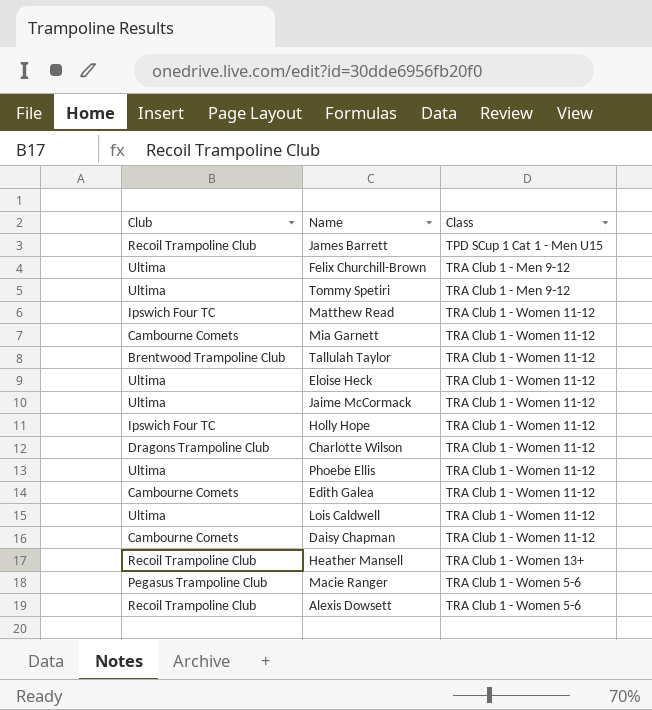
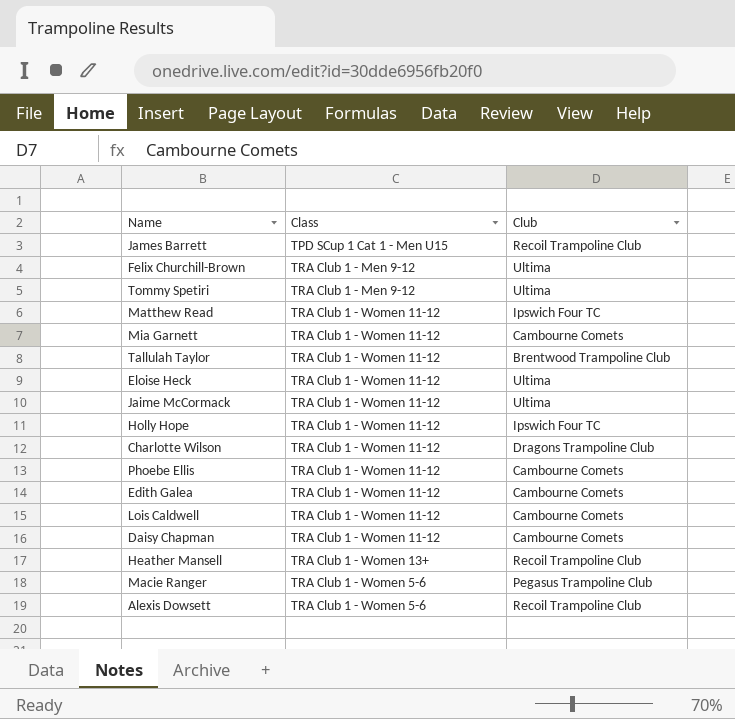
column Club | position: 1 -> 3
Phoebe Ellis | Club: Ultima -> Cambourne Comets
Lois Caldwell | Club: Ultima -> Cambourne Comets

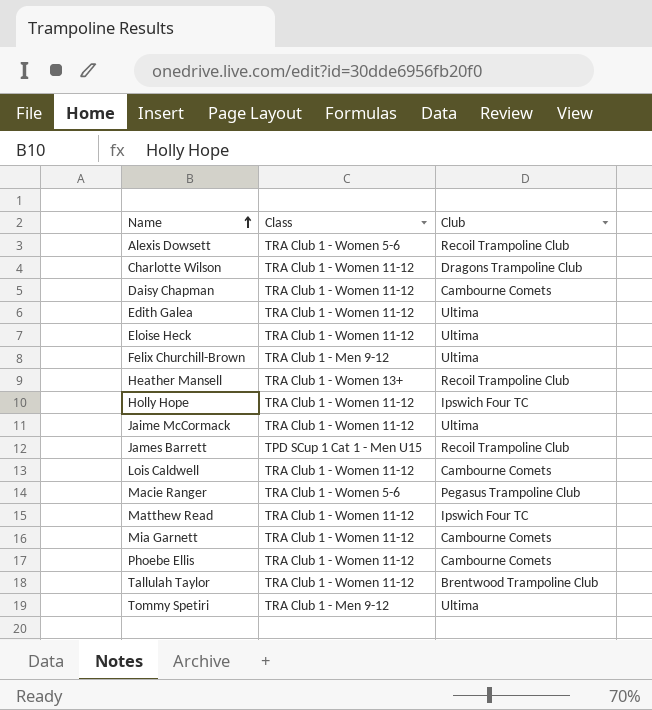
row order: none -> Name ascending
Edith Galea | Club: Cambourne Comets -> Ultima

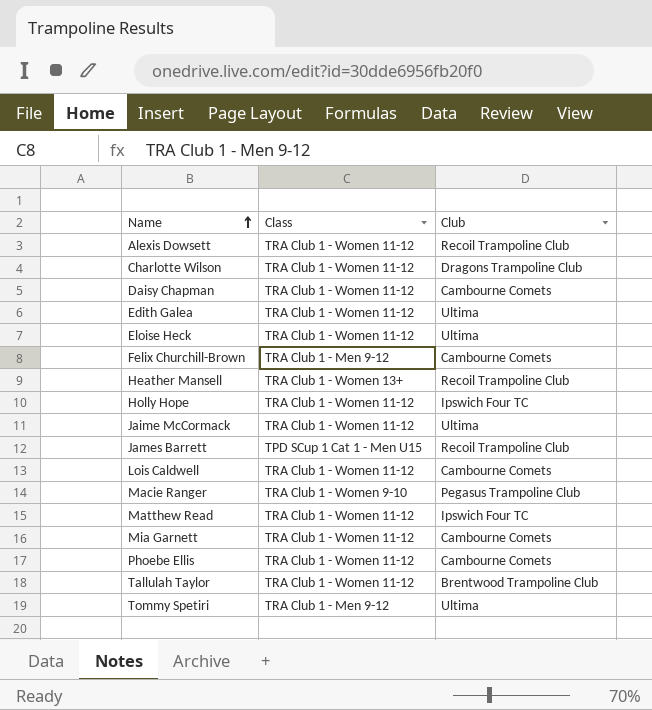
Alexis Dowsett | Class: TRA Club 1 - Women 5-6 -> TRA Club 1 - Women 11-12
Felix Churchill-Brown | Club: Ultima -> Cambourne Comets
Macie Ranger | Class: TRA Club 1 - Women 5-6 -> TRA Club 1 - Women 9-10

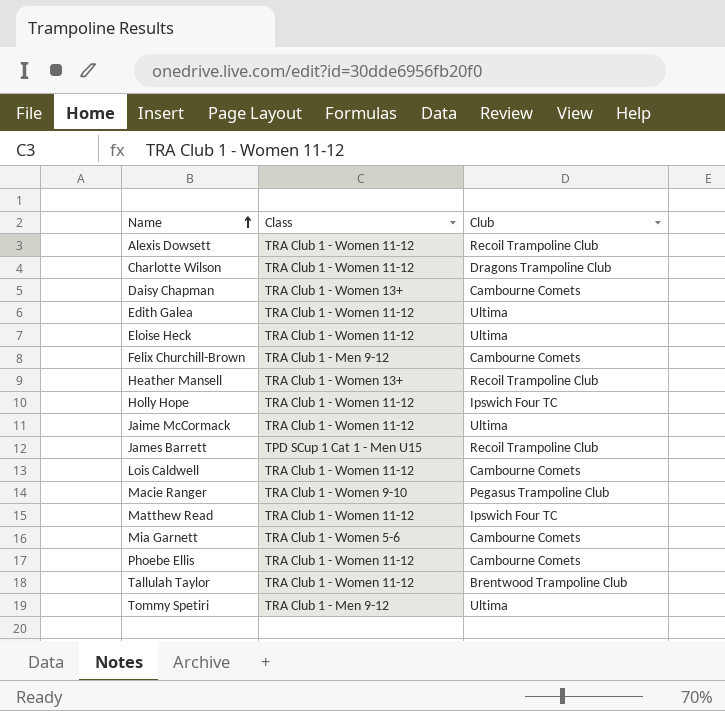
Daisy Chapman | Class: TRA Club 1 - Women 11-12 -> TRA Club 1 - Women 13+
Mia Garnett | Class: TRA Club 1 - Women 11-12 -> TRA Club 1 - Women 5-6

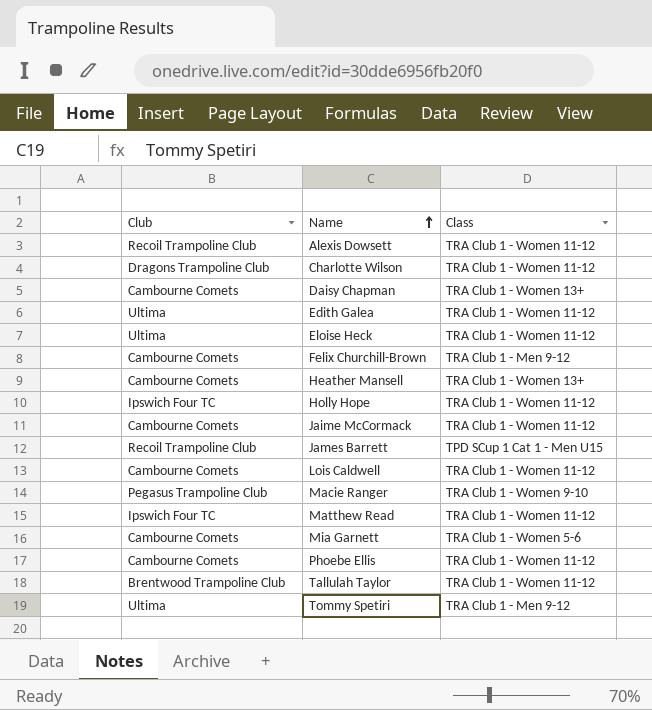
column Club | position: 3 -> 1
Heather Mansell | Club: Recoil Trampoline Club -> Cambourne Comets
Jaime McCormack | Club: Ultima -> Cambourne Comets

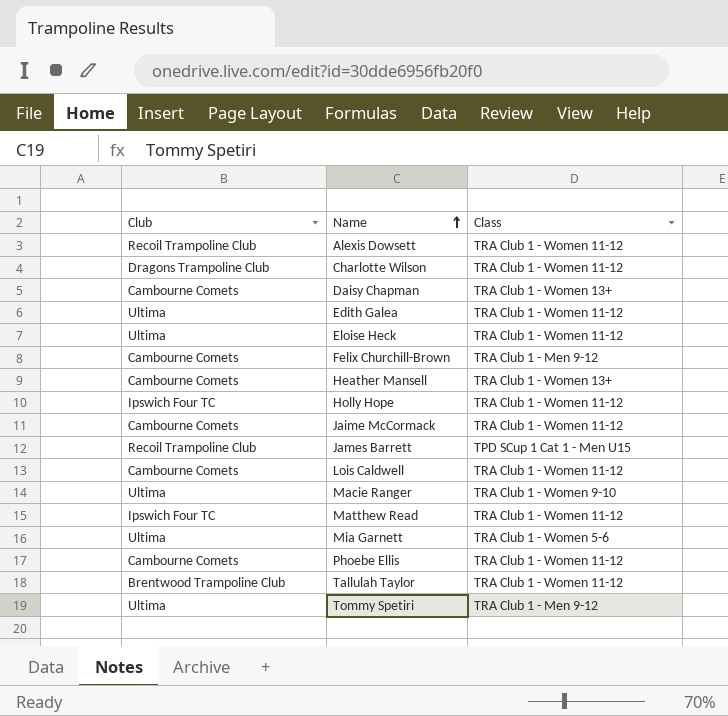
Macie Ranger | Club: Pegasus Trampoline Club -> Ultima
Mia Garnett | Club: Cambourne Comets -> Ultima

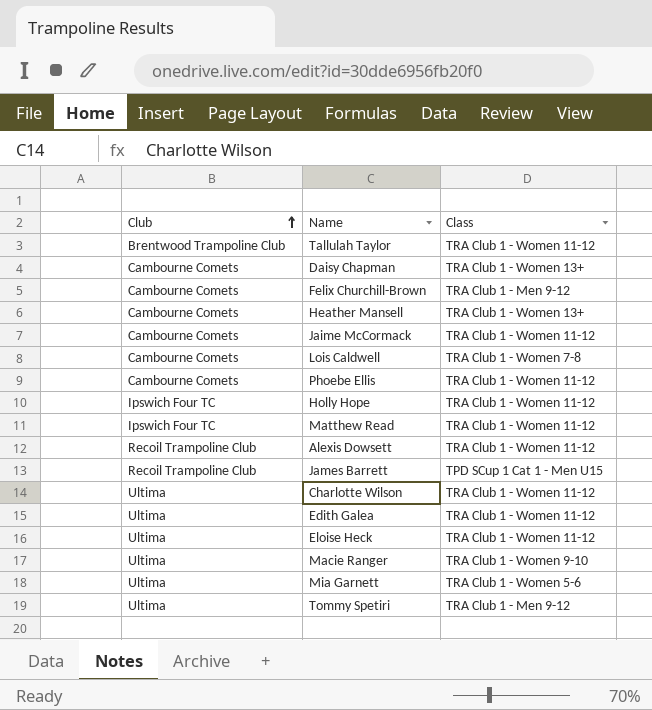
row order: Name ascending -> Club ascending
Lois Caldwell | Class: TRA Club 1 - Women 11-12 -> TRA Club 1 - Women 7-8
Charlotte Wilson | Club: Dragons Trampoline Club -> Ultima

